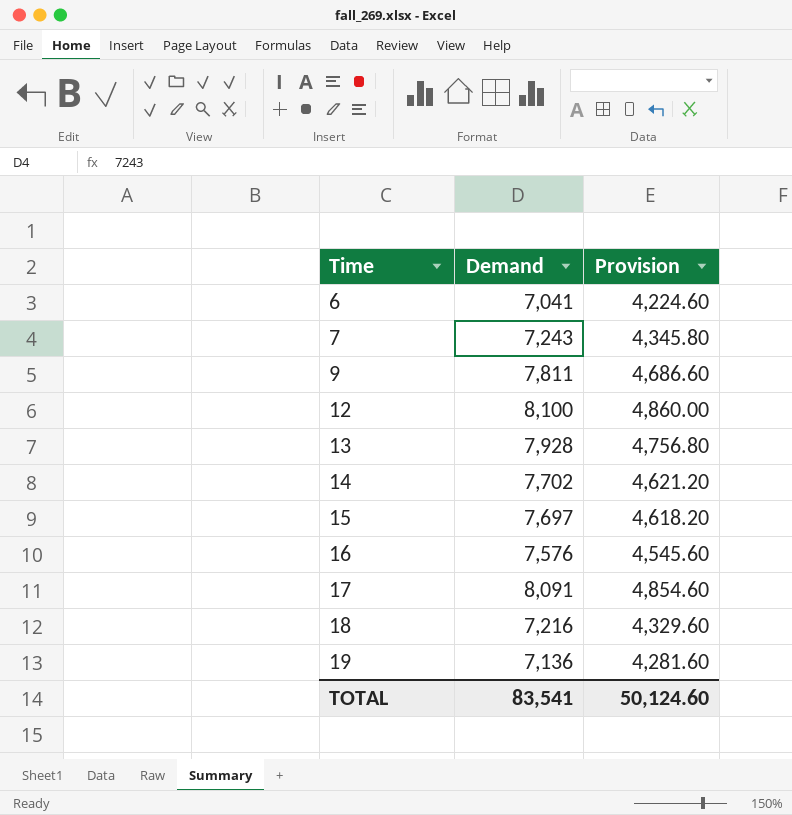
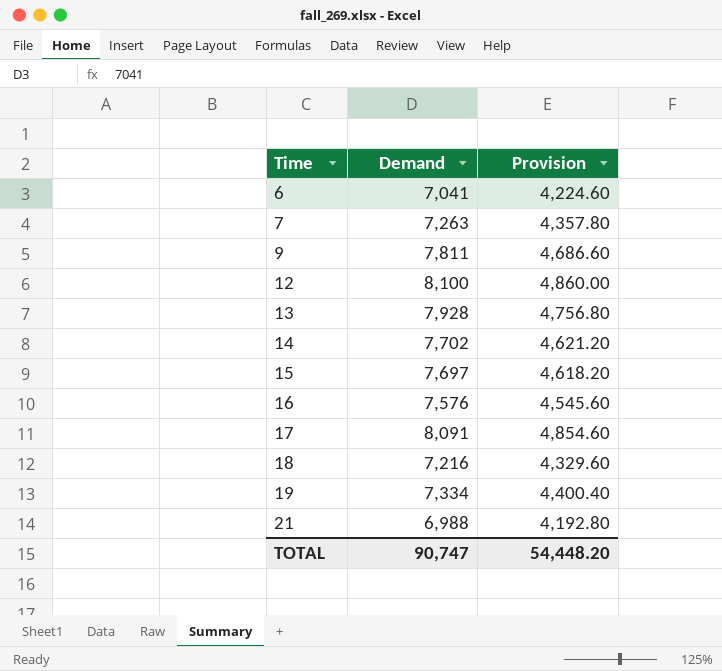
7 | Demand: 7,243 -> 7,263
7 | Provision: 4,345.80 -> 4,357.80
19 | Demand: 7,136 -> 7,334
19 | Provision: 4,281.60 -> 4,400.40
row 21: none -> 6,988 | 4,192.80
TOTAL | Demand: 83,541 -> 90,747
TOTAL | Provision: 50,124.60 -> 54,448.20

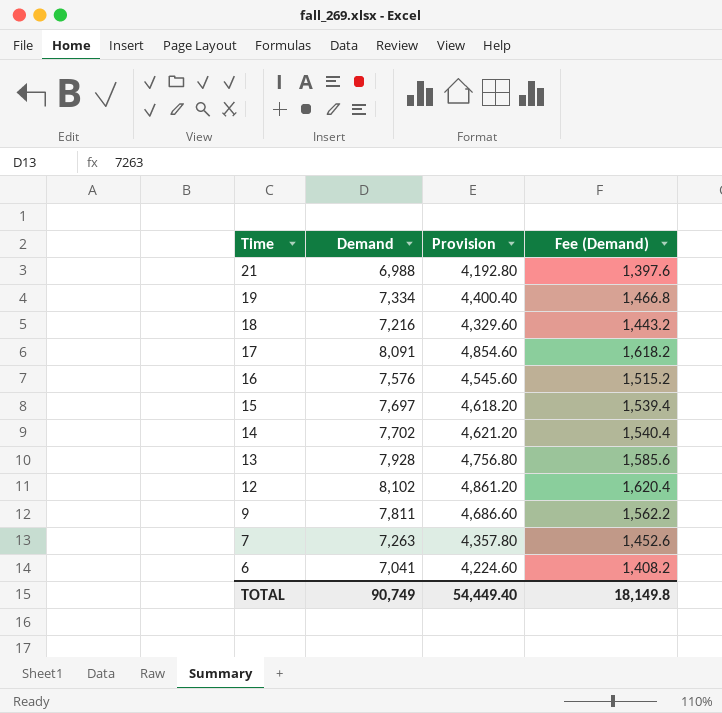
row order: Time ascending -> Time descending
column Fee (Demand) | formula: none -> [Demand] * 0.2
12 | Demand: 8,100 -> 8,102
12 | Provision: 4,860.00 -> 4,861.20
TOTAL | Demand: 90,747 -> 90,749
TOTAL | Provision: 54,448.20 -> 54,449.40

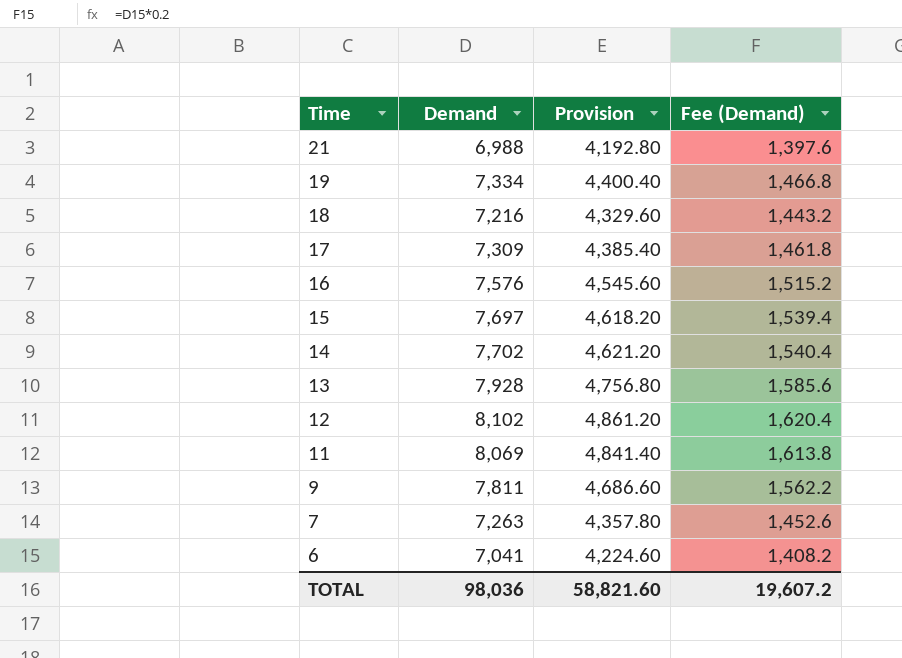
17 | Demand: 8,091 -> 7,309
17 | Provision: 4,854.60 -> 4,385.40
17 | Fee (Demand): 1,618.2 -> 1,461.8
row 11: none -> 8,069 | 4,841.40 | 1,613.8
TOTAL | Demand: 90,749 -> 98,036
TOTAL | Provision: 54,449.40 -> 58,821.60
TOTAL | Fee (Demand): 18,149.8 -> 19,607.2

